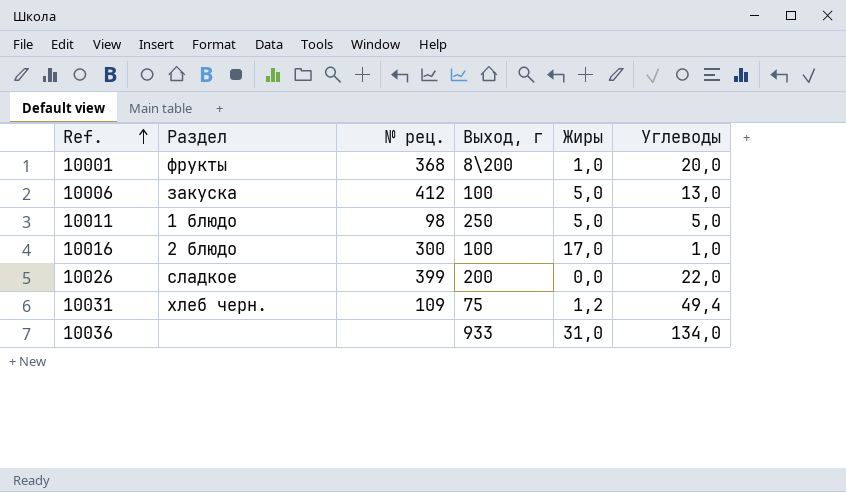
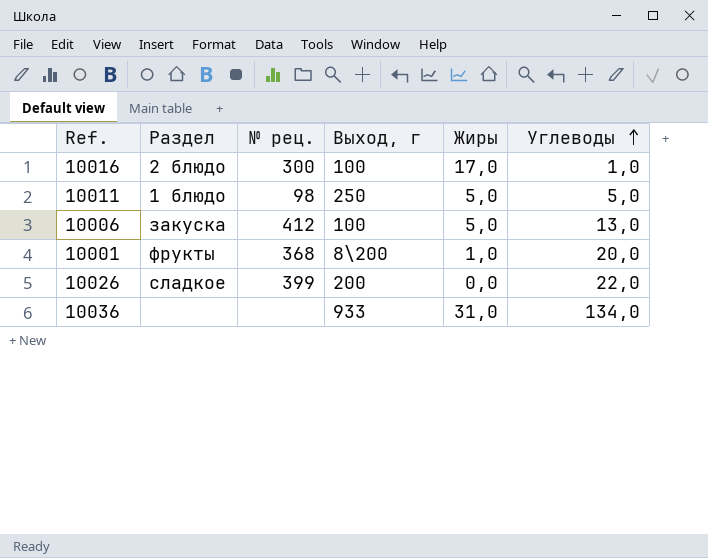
row order: Ref. ascending -> Углеводы ascending
row 10031: хлеб черн. | 109 | 75 | 1,2 | 49,4 -> none

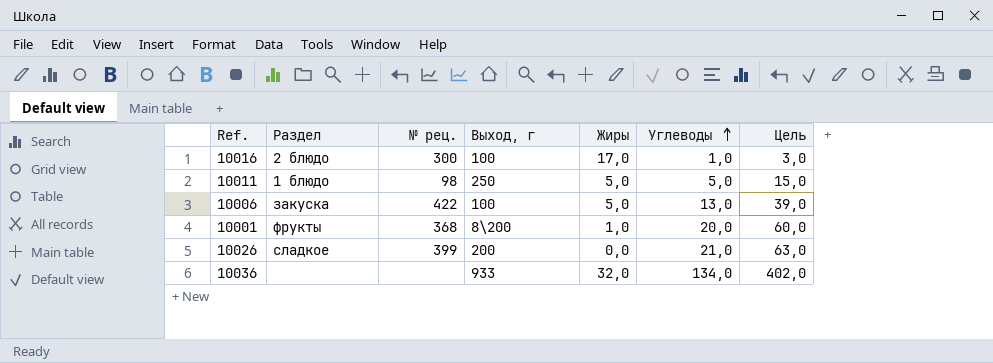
column Цель | formula: none -> [Углеводы] * 3
10006 | № рец.: 412 -> 422
10026 | Углеводы: 22,0 -> 21,0
10036 | Жиры: 31,0 -> 32,0

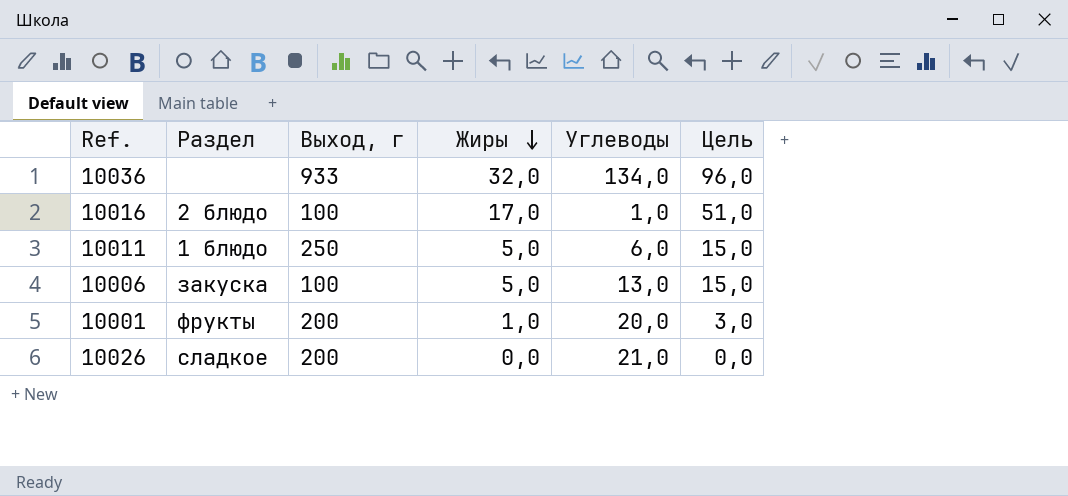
row order: Углеводы ascending -> Жиры descending
column № рец. | position: 3 -> none
column Цель | formula: [Углеводы] * 3 -> [Жиры] * 3
10011 | Углеводы: 5,0 -> 6,0
10001 | Выход, г: 8\200 -> 200

